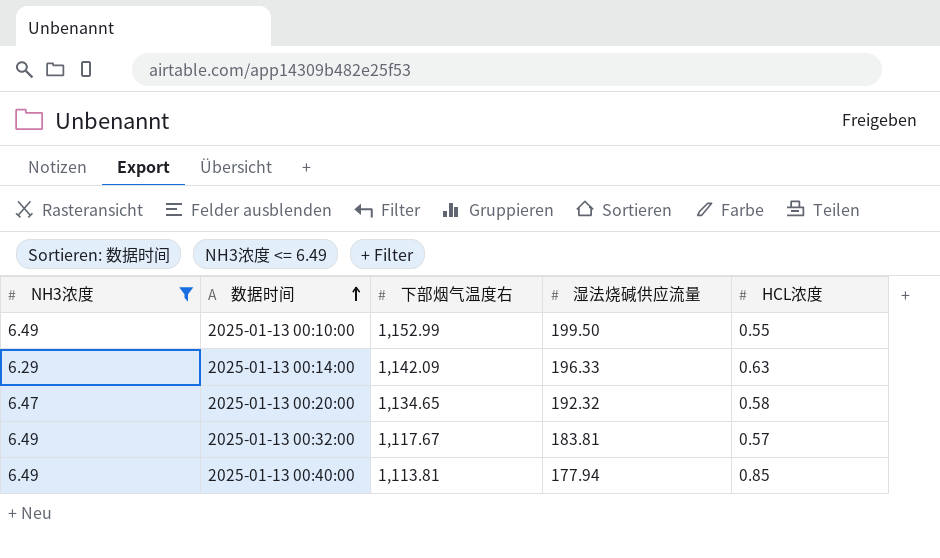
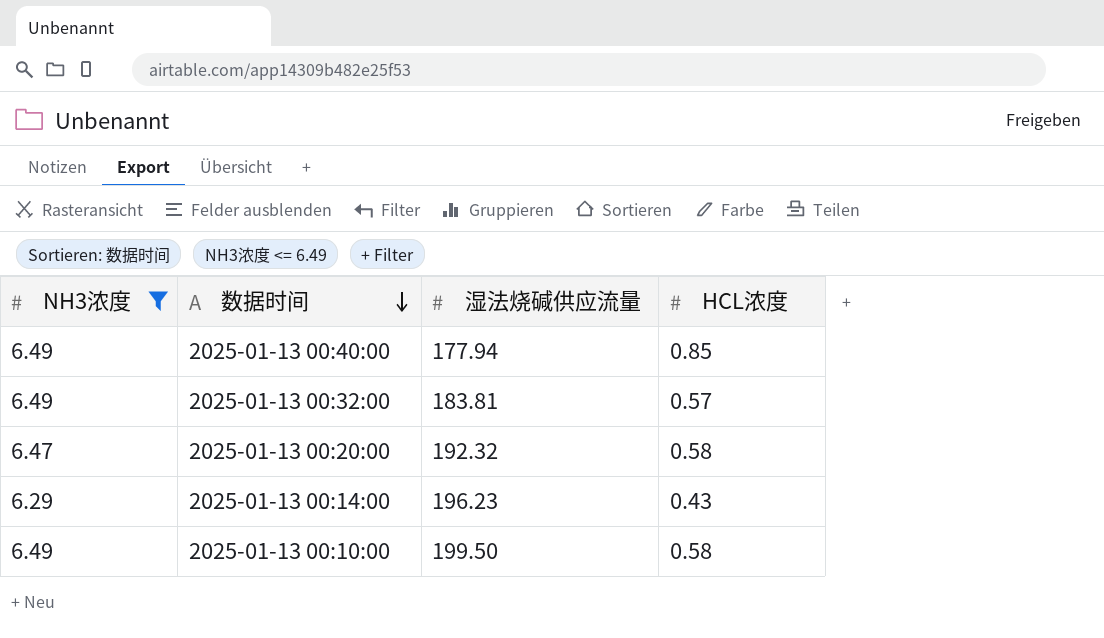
row order: 数据时间 ascending -> 数据时间 descending
column 下部烟气温度右 | position: 3 -> none
2025-01-13 00:14:00 | 湿法烧碱供应流量: 196.33 -> 196.23
2025-01-13 00:14:00 | HCL浓度: 0.63 -> 0.43
2025-01-13 00:10:00 | HCL浓度: 0.55 -> 0.58

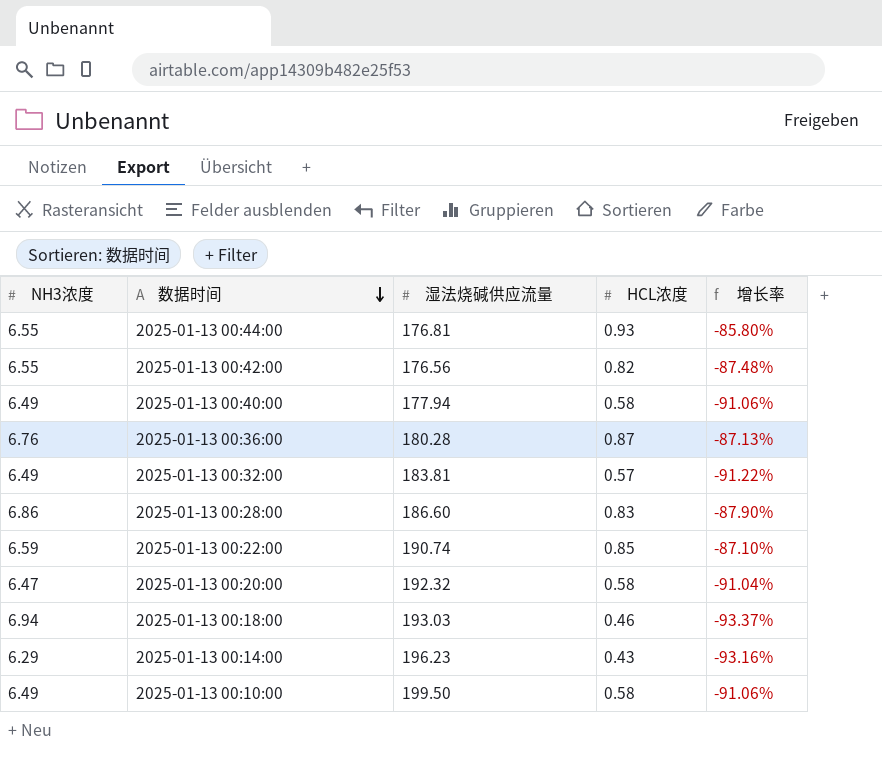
filter: NH3浓度 <= 6.49 -> none
column 增长率 | formula: none -> ([HCL浓度] - [NH3浓度]) / [NH3浓度]
2025-01-13 00:40:00 | HCL浓度: 0.85 -> 0.58

